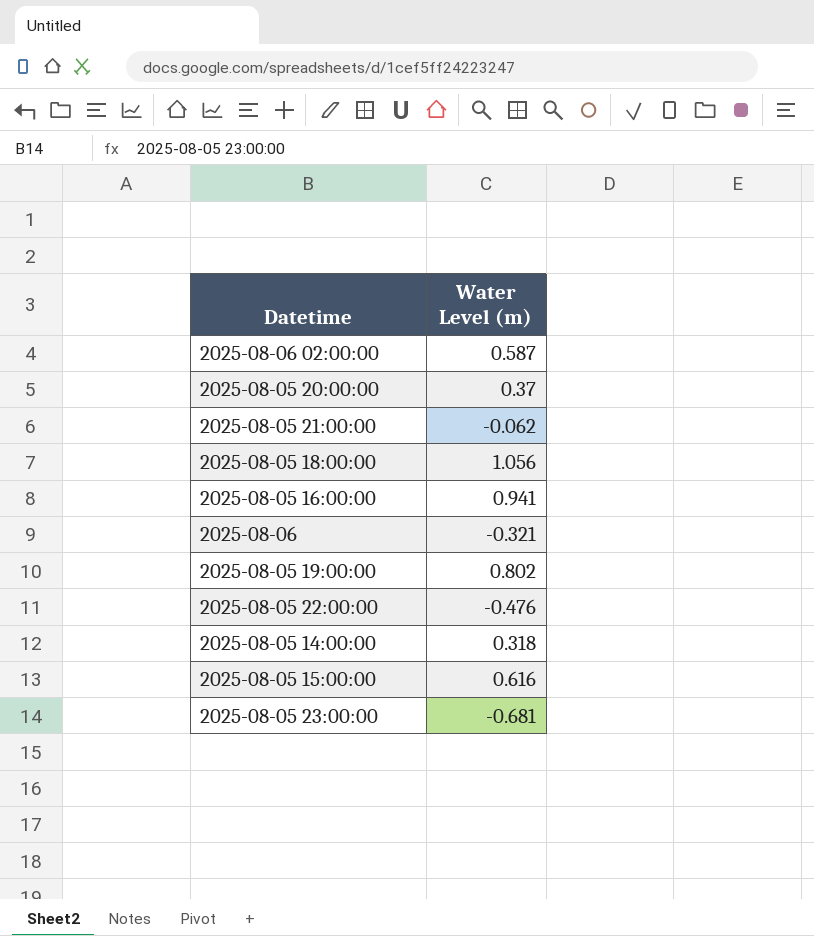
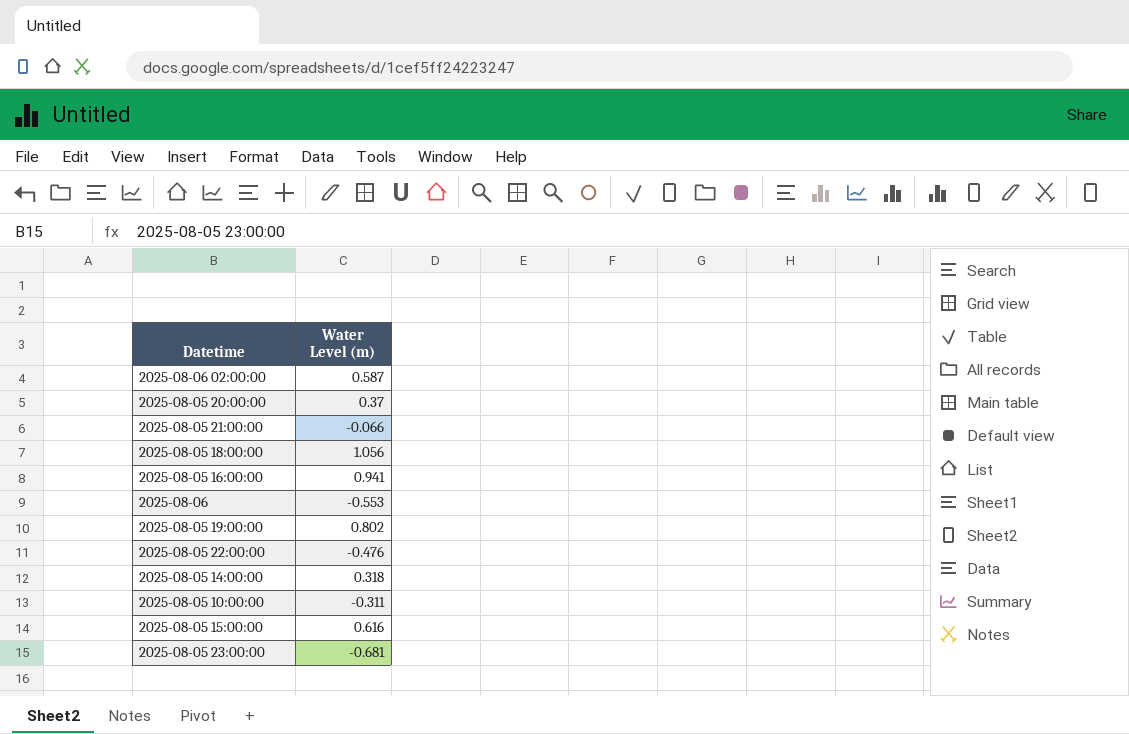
2025-08-05 21:00:00 | Water Level (m): -0.062 -> -0.066
2025-08-06 | Water Level (m): -0.321 -> -0.553
row 2025-08-05 10:00:00: none -> -0.311

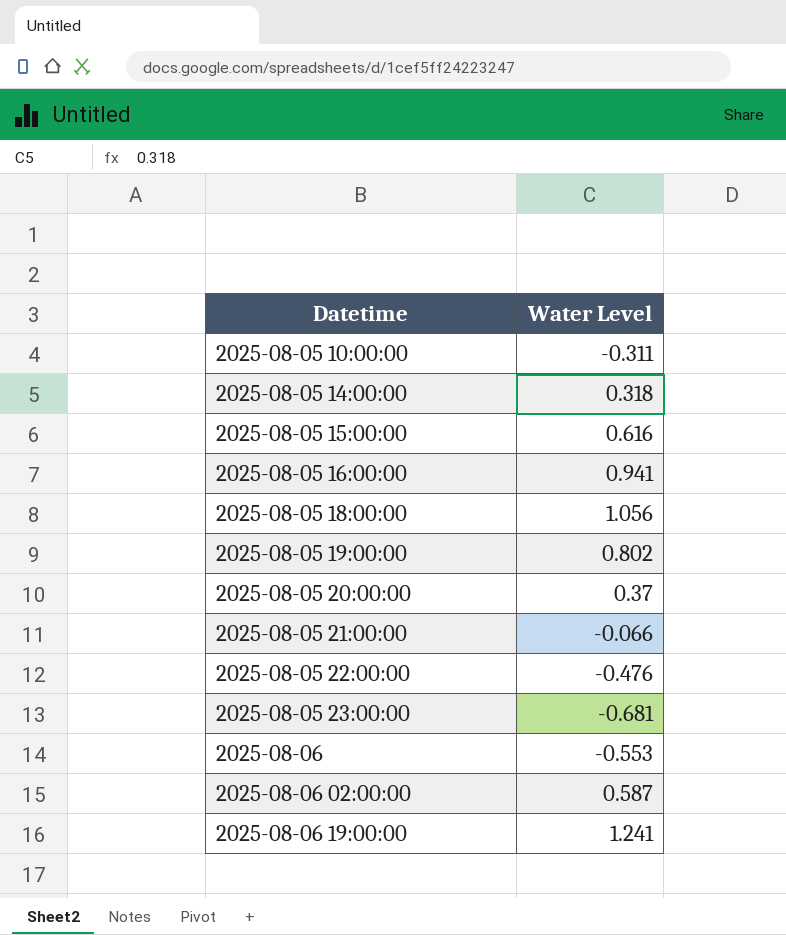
row order: none -> Datetime ascending
column name: Water Level (m) -> Water Level
row 2025-08-06 19:00:00: none -> 1.241

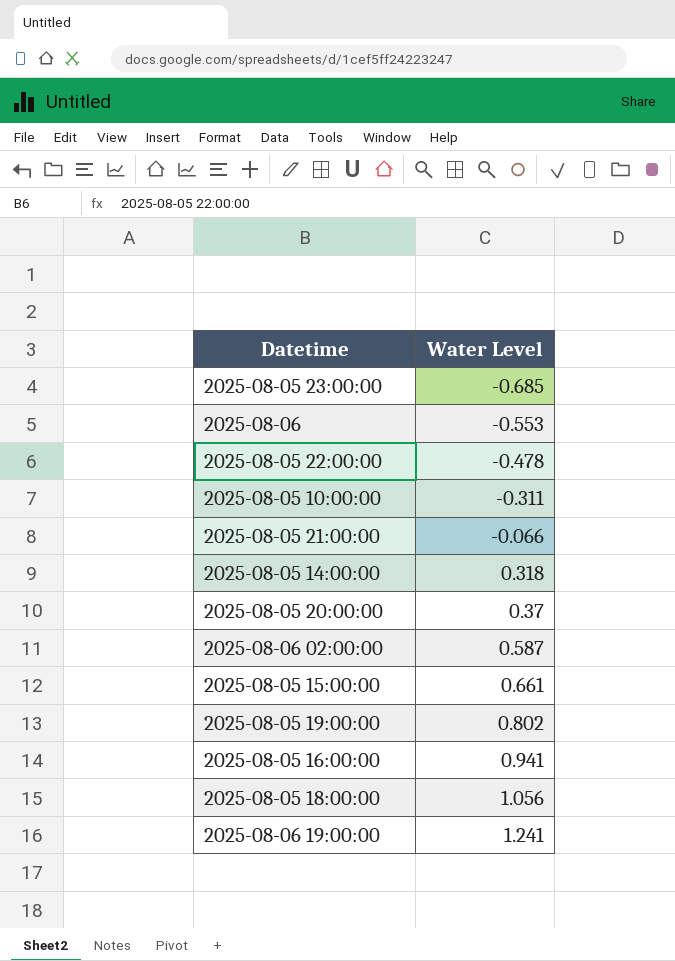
row order: Datetime ascending -> Water Level ascending
2025-08-05 23:00:00 | Water Level: -0.681 -> -0.685
2025-08-05 22:00:00 | Water Level: -0.476 -> -0.478
2025-08-05 15:00:00 | Water Level: 0.616 -> 0.661

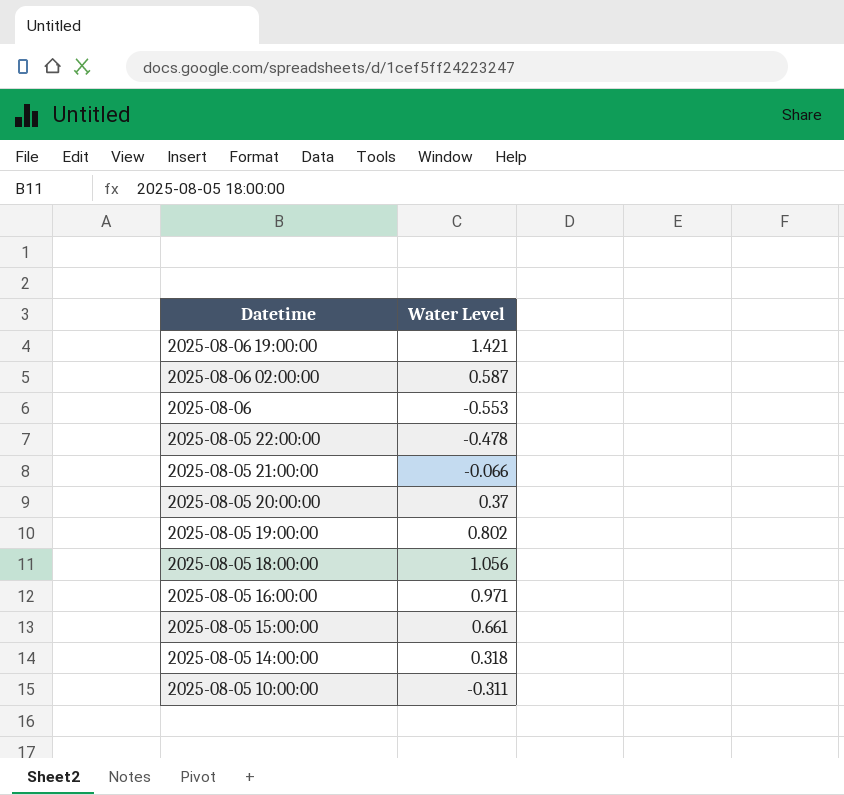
row order: Water Level ascending -> Datetime descending
row 2025-08-05 23:00:00: -0.685 -> none
2025-08-06 19:00:00 | Water Level: 1.241 -> 1.421
2025-08-05 16:00:00 | Water Level: 0.941 -> 0.971

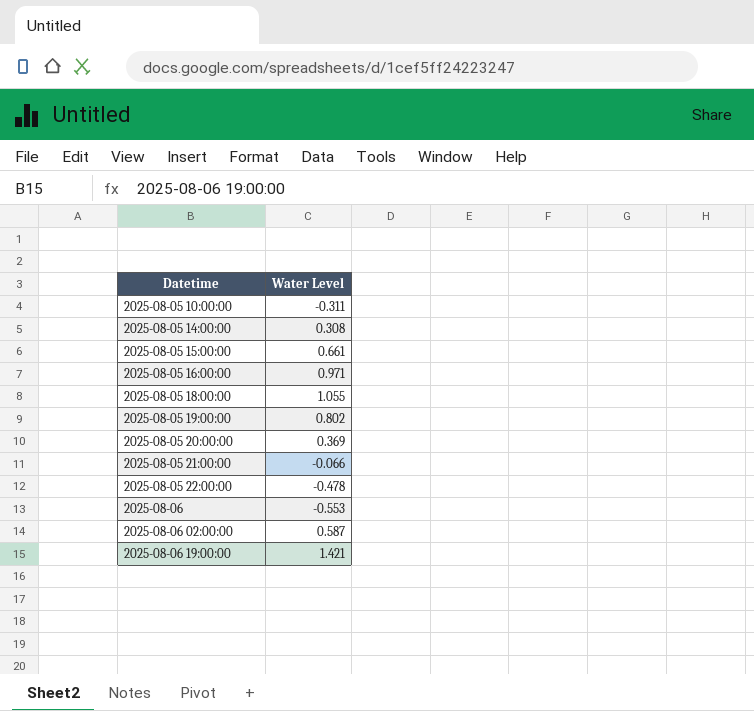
row order: Datetime descending -> Datetime ascending
2025-08-05 14:00:00 | Water Level: 0.318 -> 0.308
2025-08-05 18:00:00 | Water Level: 1.056 -> 1.055
2025-08-05 20:00:00 | Water Level: 0.37 -> 0.369

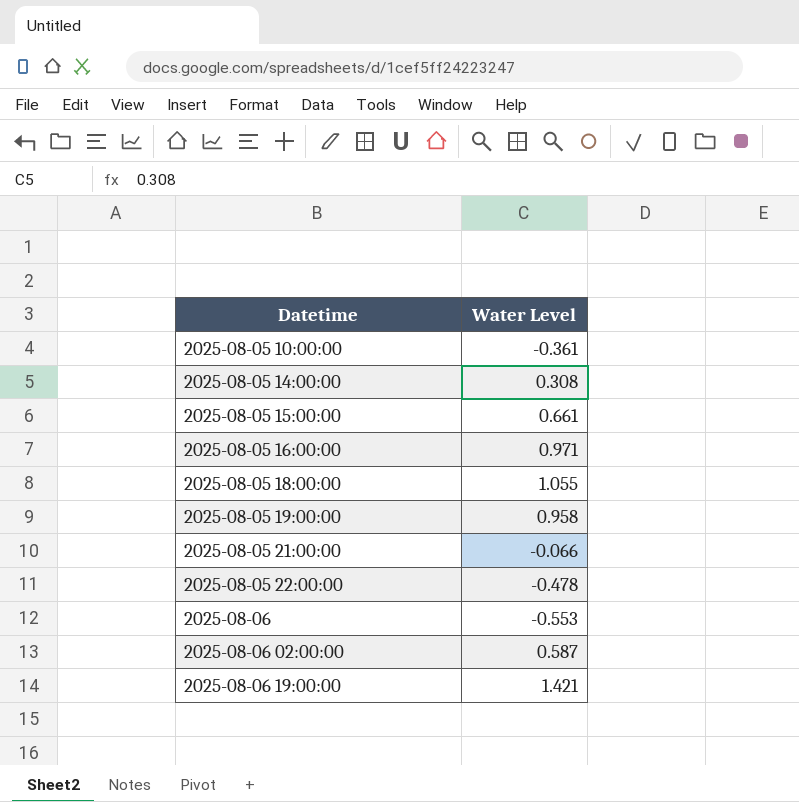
row 2025-08-05 20:00:00: 0.369 -> none
2025-08-05 10:00:00 | Water Level: -0.311 -> -0.361
2025-08-05 19:00:00 | Water Level: 0.802 -> 0.958

